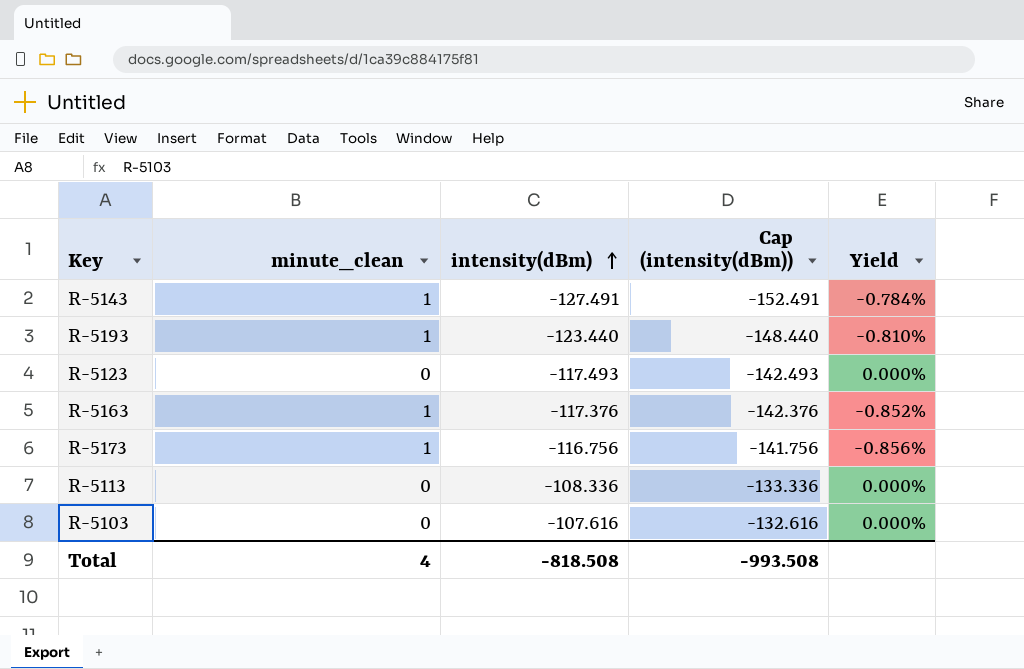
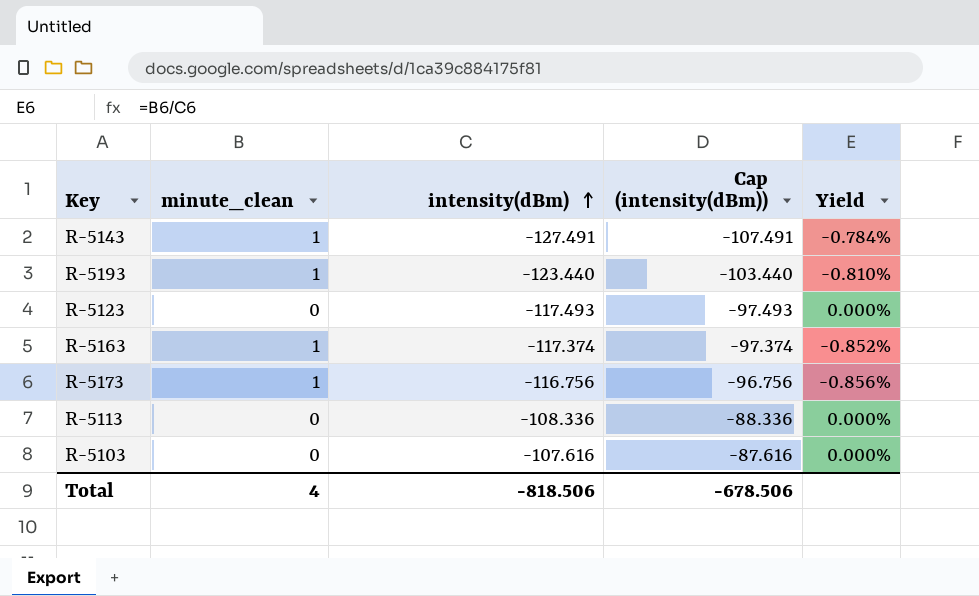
column Cap (intensity(dBm)) | formula: [intensity(dBm)] - 25 -> [intensity(dBm)] + 20
R-5163 | intensity(dBm): -117.376 -> -117.374
Total | intensity(dBm): -818.508 -> -818.506
Total | Cap (intensity(dBm)): -993.508 -> -678.506

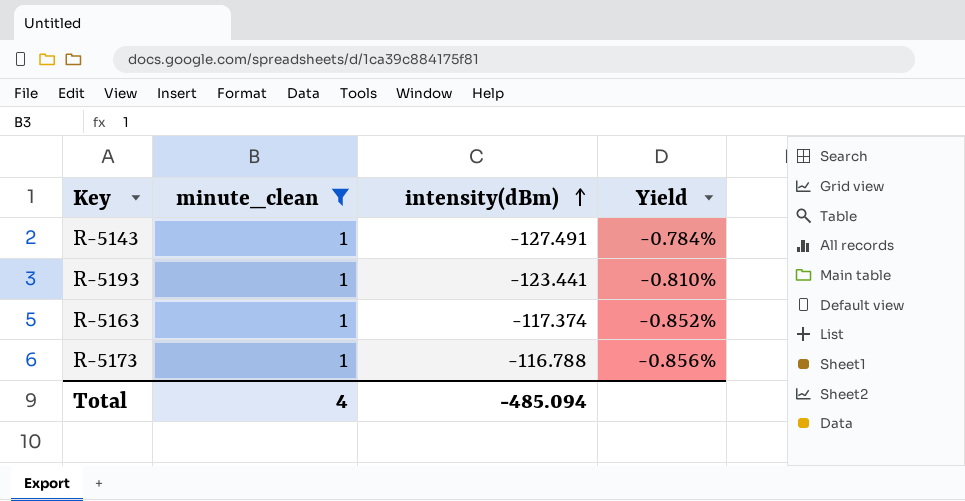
filter: none -> minute_clean = 1
column Cap (intensity(dBm)) | formula: [intensity(dBm)] + 20 -> none
R-5193 | intensity(dBm): -123.440 -> -123.441
R-5173 | intensity(dBm): -116.756 -> -116.788
Total | intensity(dBm): -818.506 -> -485.094

